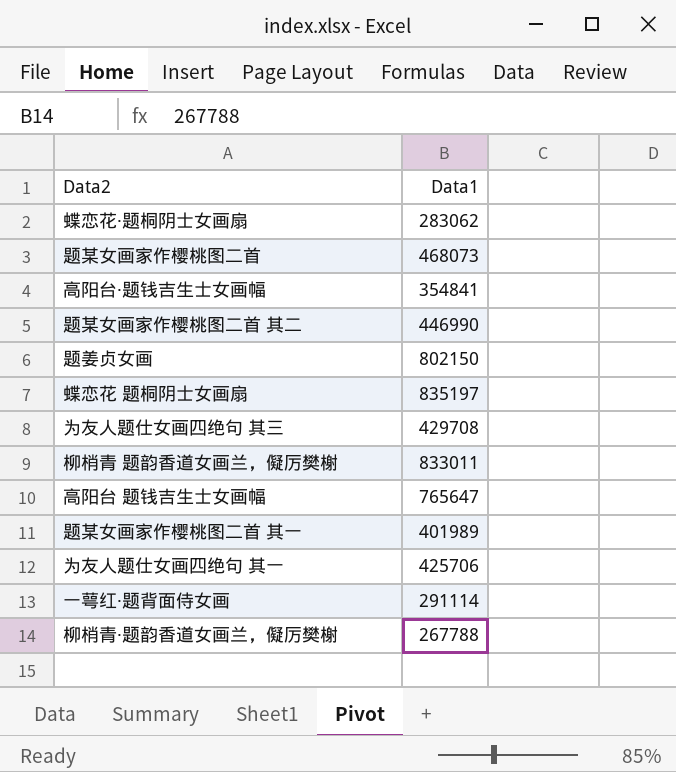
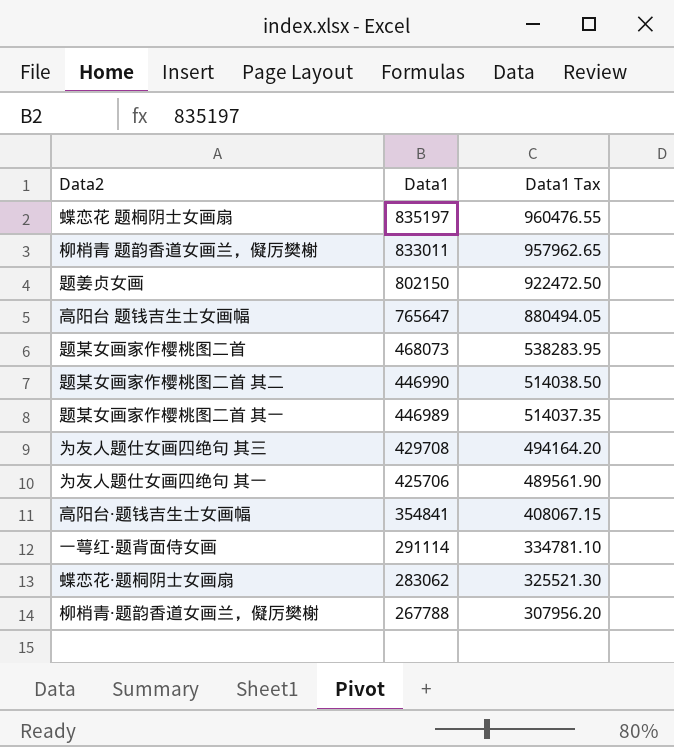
row order: none -> Data1 descending
column Data1 Tax | formula: none -> [Data1] * 1.15
题某女画家作樱桃图二首 其一 | Data1: 401989 -> 446989

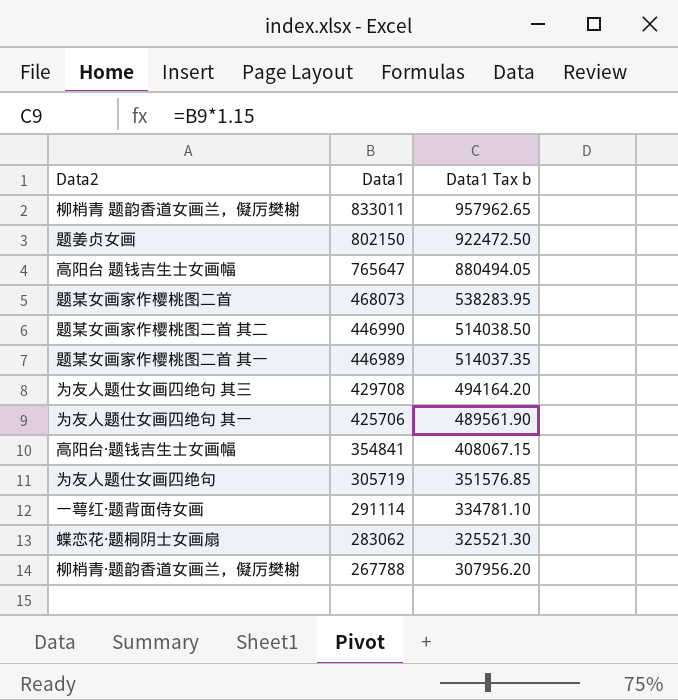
column name: Data1 Tax -> Data1 Tax b
row 蝶恋花 题桐阴士女画扇: 835197 | 960476.55 -> none
row 为友人题仕女画四绝句: none -> 305719 | 351576.85

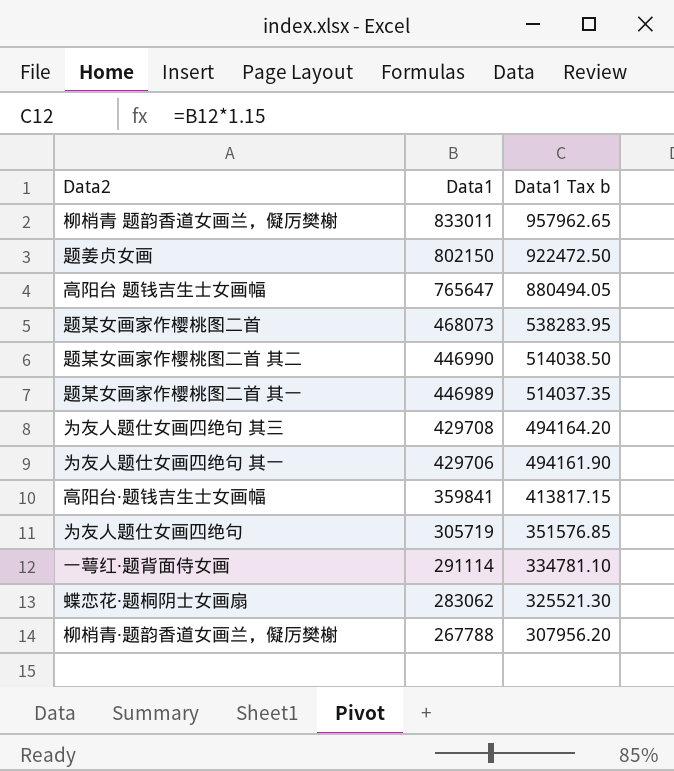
为友人题仕女画四绝句 其一 | Data1: 425706 -> 429706
为友人题仕女画四绝句 其一 | Data1 Tax b: 489561.90 -> 494161.90
高阳台·题钱吉生士女画幅 | Data1: 354841 -> 359841
高阳台·题钱吉生士女画幅 | Data1 Tax b: 408067.15 -> 413817.15

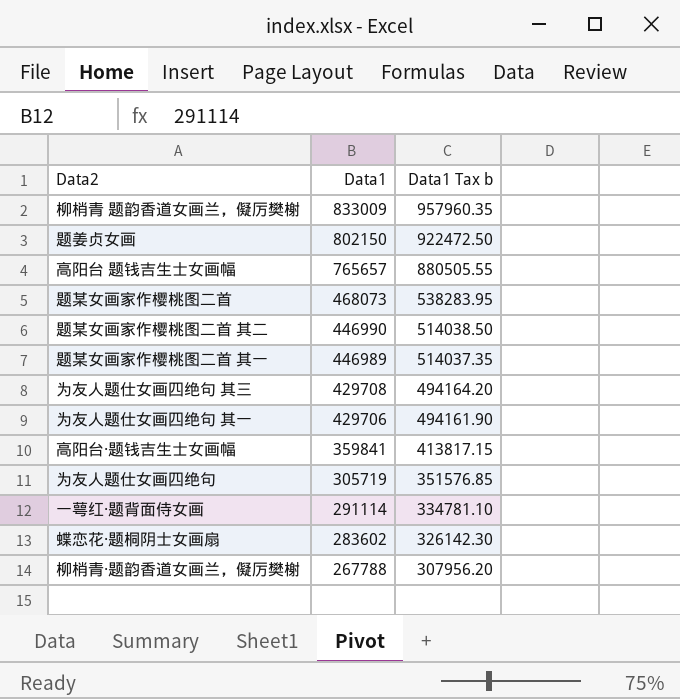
柳梢青 题韵香道女画兰，儗厉樊榭 | Data1: 833011 -> 833009
柳梢青 题韵香道女画兰，儗厉樊榭 | Data1 Tax b: 957962.65 -> 957960.35
高阳台 题钱吉生士女画幅 | Data1: 765647 -> 765657
高阳台 题钱吉生士女画幅 | Data1 Tax b: 880494.05 -> 880505.55
蝶恋花·题桐阴士女画扇 | Data1: 283062 -> 283602
蝶恋花·题桐阴士女画扇 | Data1 Tax b: 325521.30 -> 326142.30

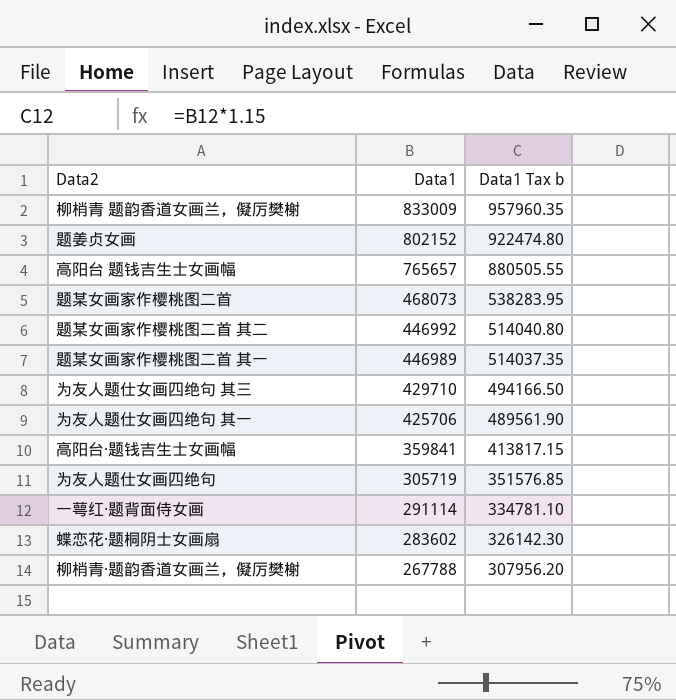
题姜贞女画 | Data1: 802150 -> 802152
题姜贞女画 | Data1 Tax b: 922472.50 -> 922474.80
题某女画家作樱桃图二首 其二 | Data1: 446990 -> 446992
题某女画家作樱桃图二首 其二 | Data1 Tax b: 514038.50 -> 514040.80
为友人题仕女画四绝句 其三 | Data1: 429708 -> 429710
为友人题仕女画四绝句 其三 | Data1 Tax b: 494164.20 -> 494166.50
为友人题仕女画四绝句 其一 | Data1: 429706 -> 425706
为友人题仕女画四绝句 其一 | Data1 Tax b: 494161.90 -> 489561.90

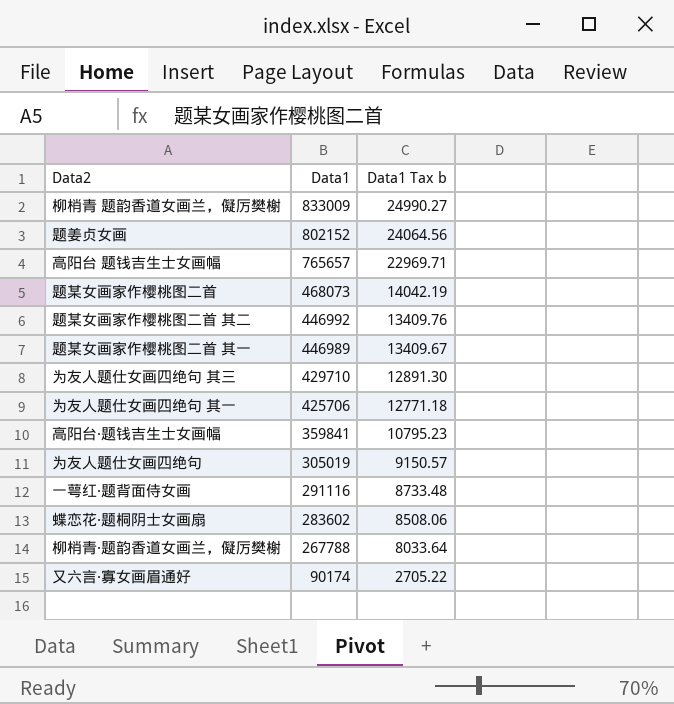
column Data1 Tax b | formula: [Data1] * 1.15 -> [Data1] * 0.03
为友人题仕女画四绝句 | Data1: 305719 -> 305019
一萼红·题背面侍女画 | Data1: 291114 -> 291116
row 又六言·寡女画眉通好: none -> 90174 | 2705.22

